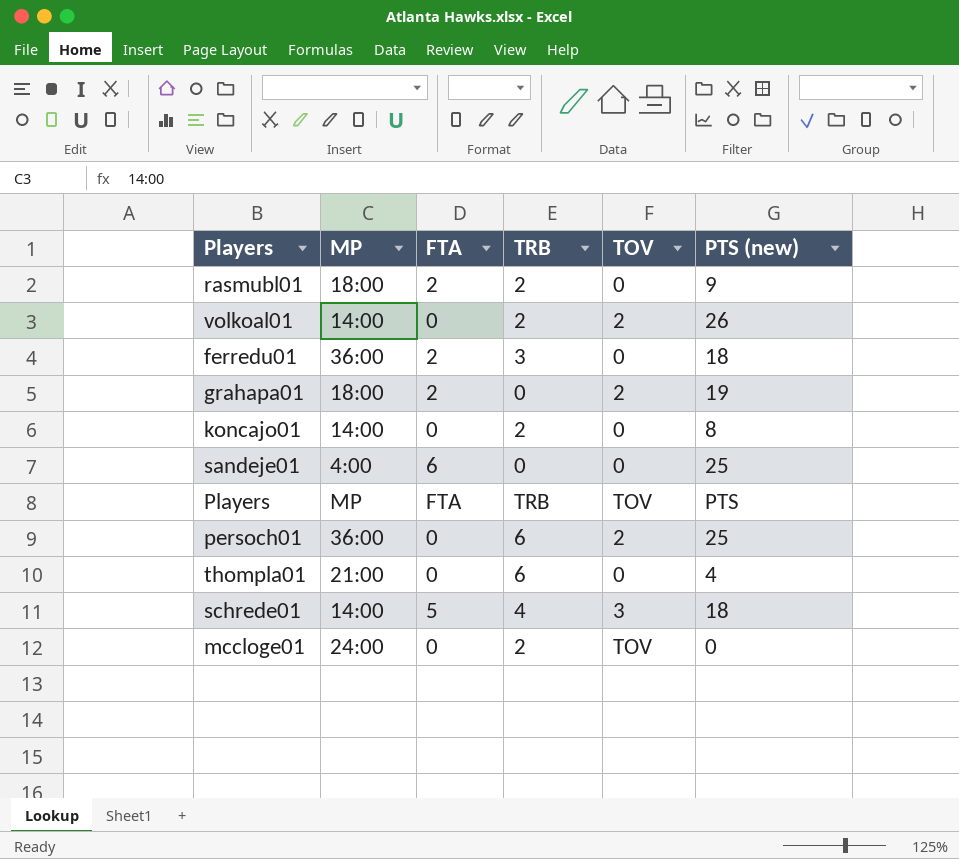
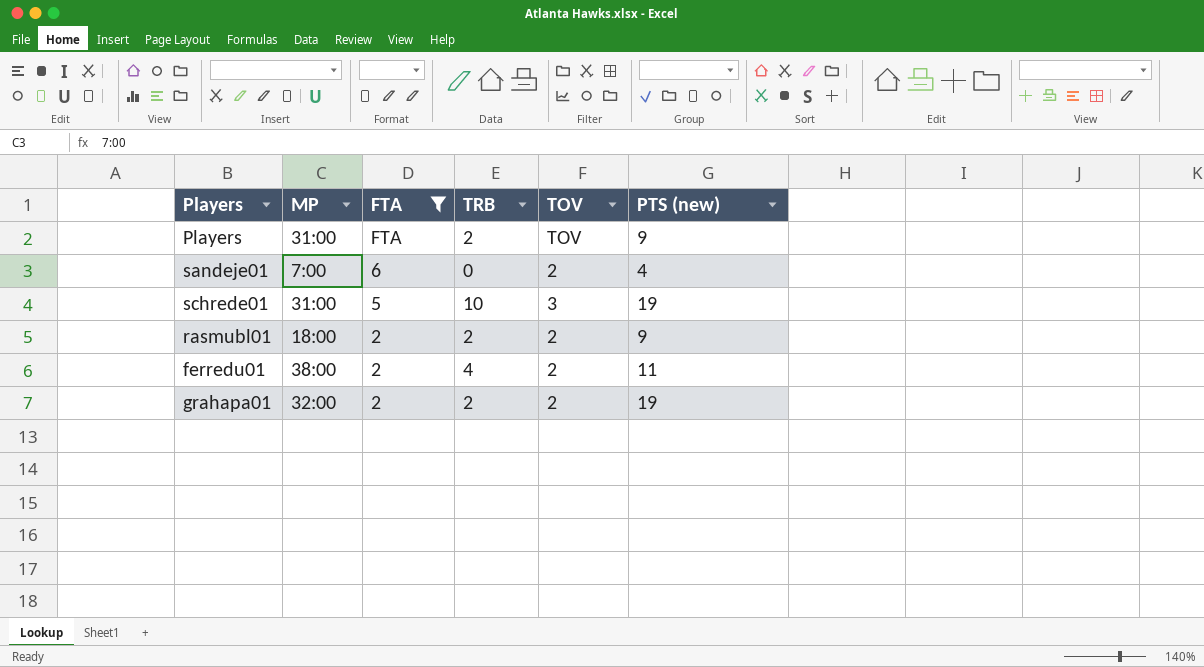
filter: none -> FTA != 0
row order: none -> FTA descending
Players | MP: MP -> 31:00
Players | TRB: TRB -> 2
Players | PTS (new): PTS -> 9
sandeje01 | MP: 4:00 -> 7:00
sandeje01 | TOV: 0 -> 2
sandeje01 | PTS (new): 25 -> 4
schrede01 | MP: 14:00 -> 31:00
schrede01 | TRB: 4 -> 10
schrede01 | PTS (new): 18 -> 19
rasmubl01 | TOV: 0 -> 2
ferredu01 | MP: 36:00 -> 38:00
ferredu01 | TRB: 3 -> 4
ferredu01 | TOV: 0 -> 2
ferredu01 | PTS (new): 18 -> 11
grahapa01 | MP: 18:00 -> 32:00
grahapa01 | TRB: 0 -> 2

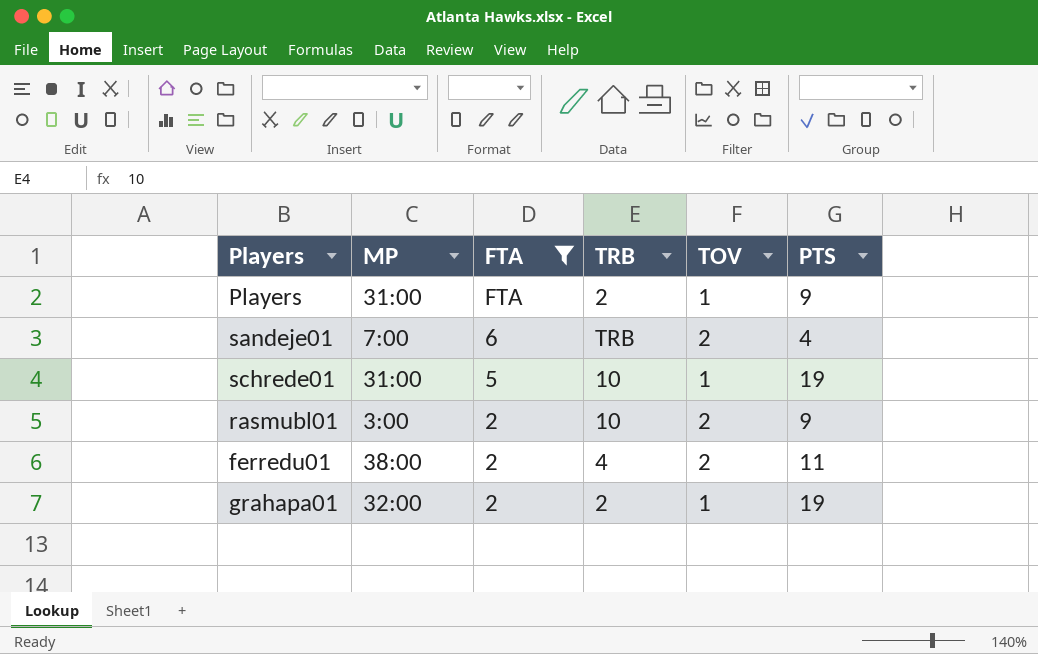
column name: PTS (new) -> PTS
Players | TOV: TOV -> 1
sandeje01 | TRB: 0 -> TRB
schrede01 | TOV: 3 -> 1
rasmubl01 | MP: 18:00 -> 3:00
rasmubl01 | TRB: 2 -> 10
grahapa01 | TOV: 2 -> 1

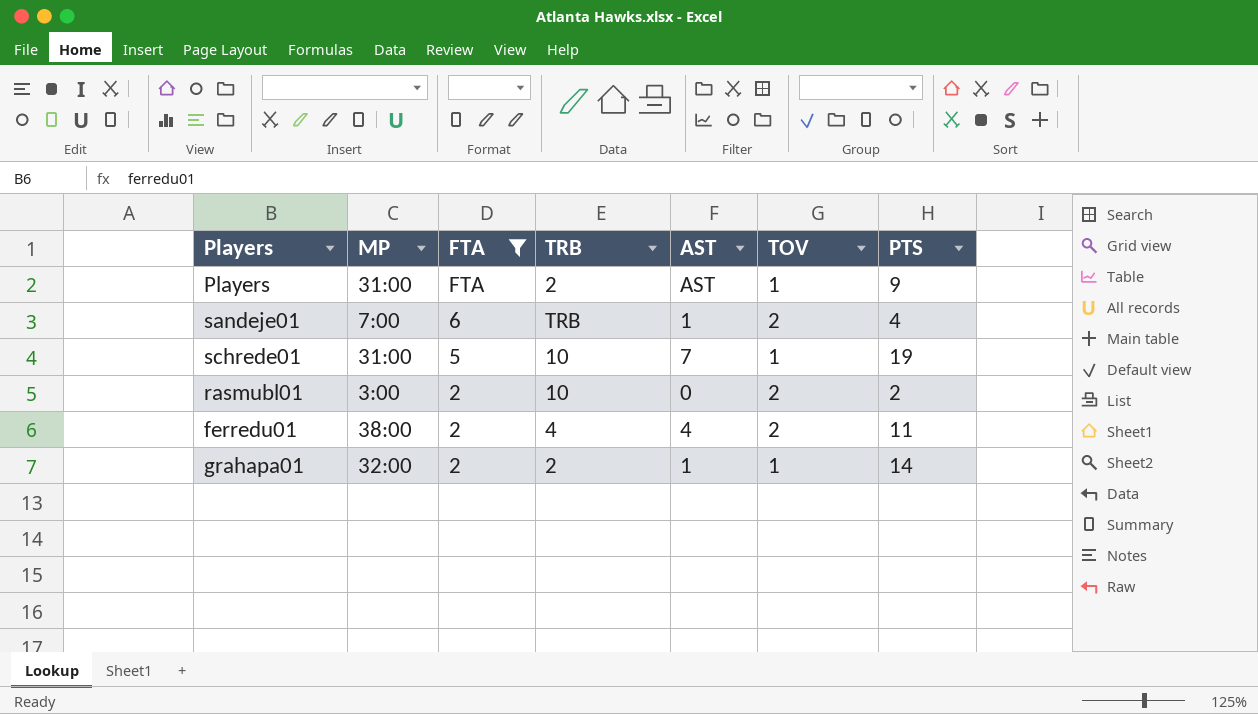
column AST | position: none -> 5
rasmubl01 | PTS: 9 -> 2
grahapa01 | PTS: 19 -> 14

